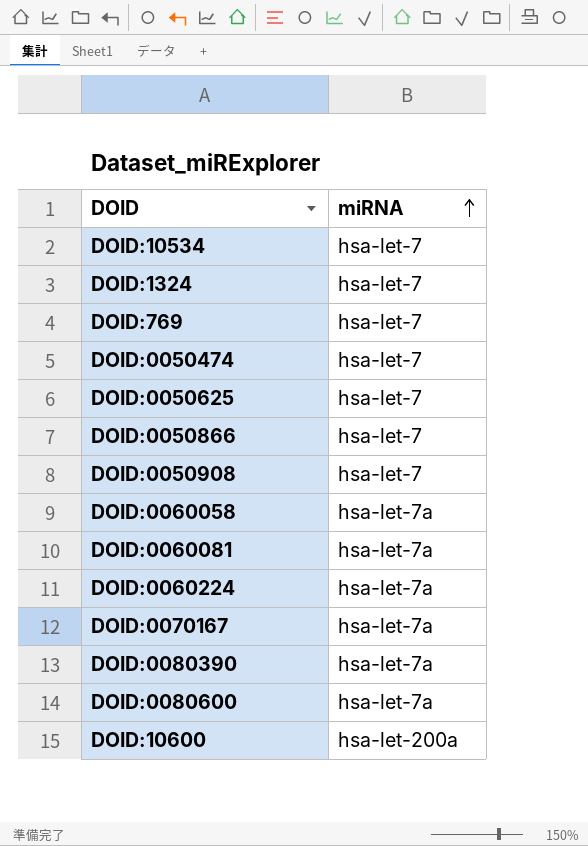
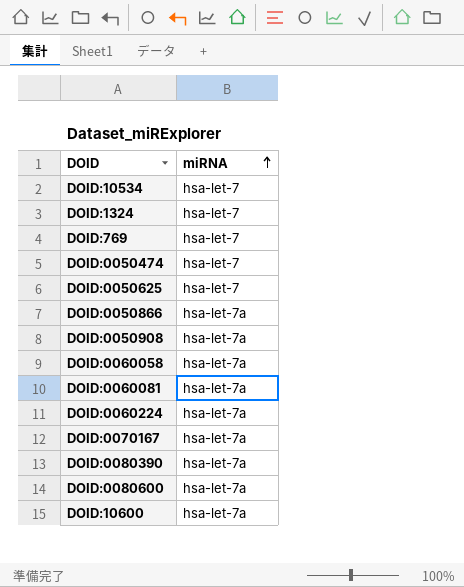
DOID:0050866 | miRNA: hsa-let-7 -> hsa-let-7a
DOID:0050908 | miRNA: hsa-let-7 -> hsa-let-7a
DOID:10600 | miRNA: hsa-let-200a -> hsa-let-7a

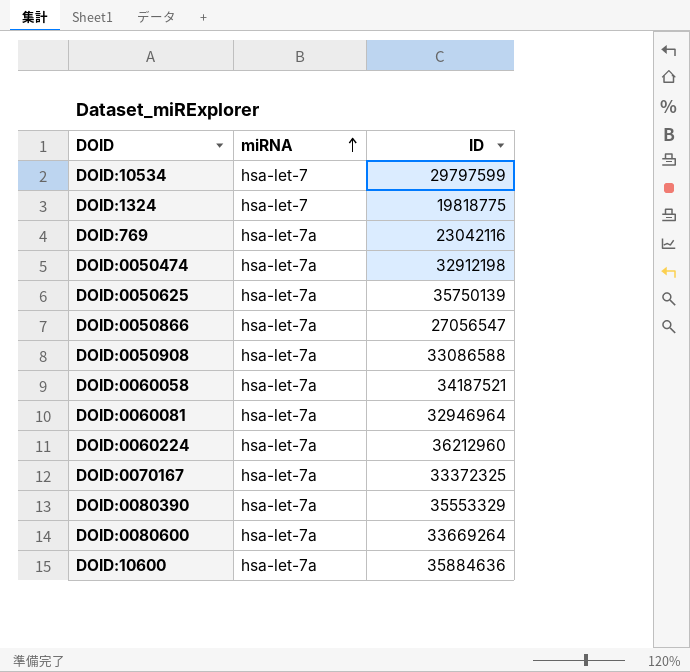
column ID | position: none -> 3
DOID:769 | miRNA: hsa-let-7 -> hsa-let-7a
DOID:0050474 | miRNA: hsa-let-7 -> hsa-let-7a
DOID:0050625 | miRNA: hsa-let-7 -> hsa-let-7a

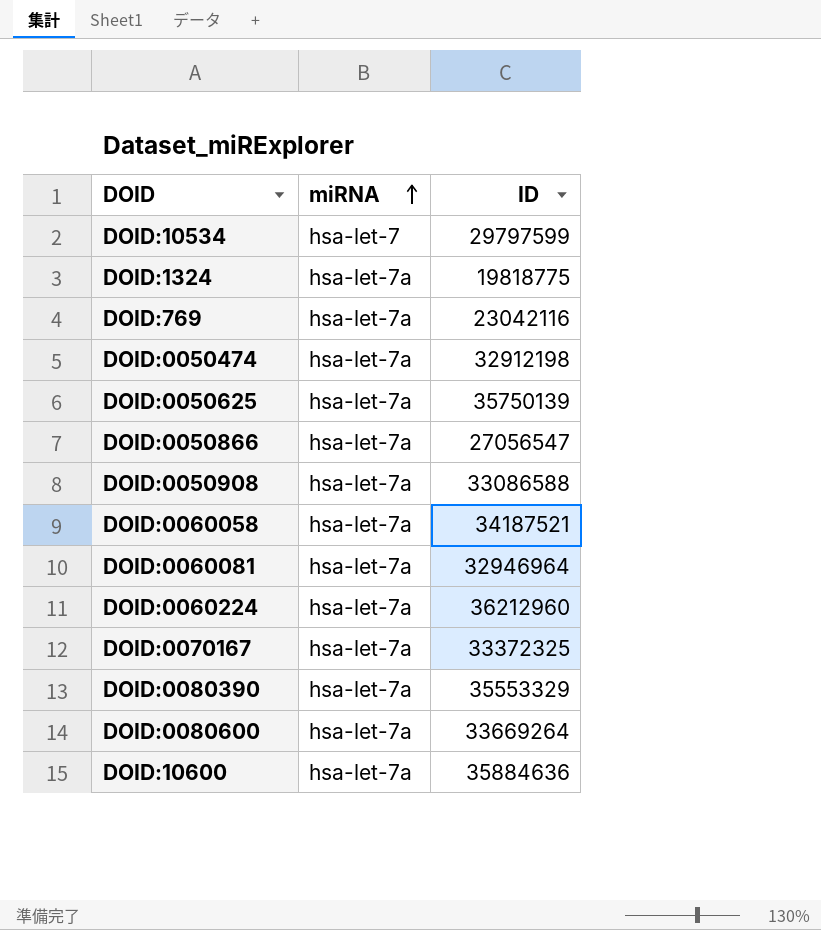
DOID:1324 | miRNA: hsa-let-7 -> hsa-let-7a

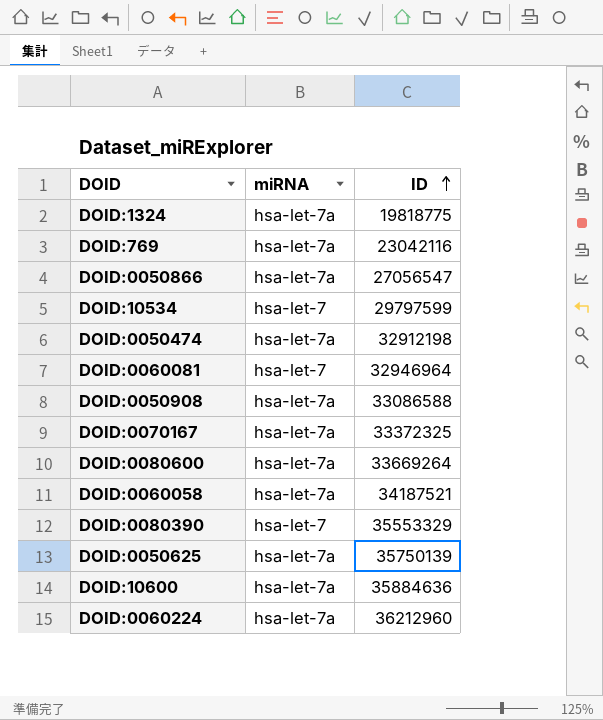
row order: miRNA ascending -> ID ascending
DOID:0060081 | miRNA: hsa-let-7a -> hsa-let-7
DOID:0080390 | miRNA: hsa-let-7a -> hsa-let-7

